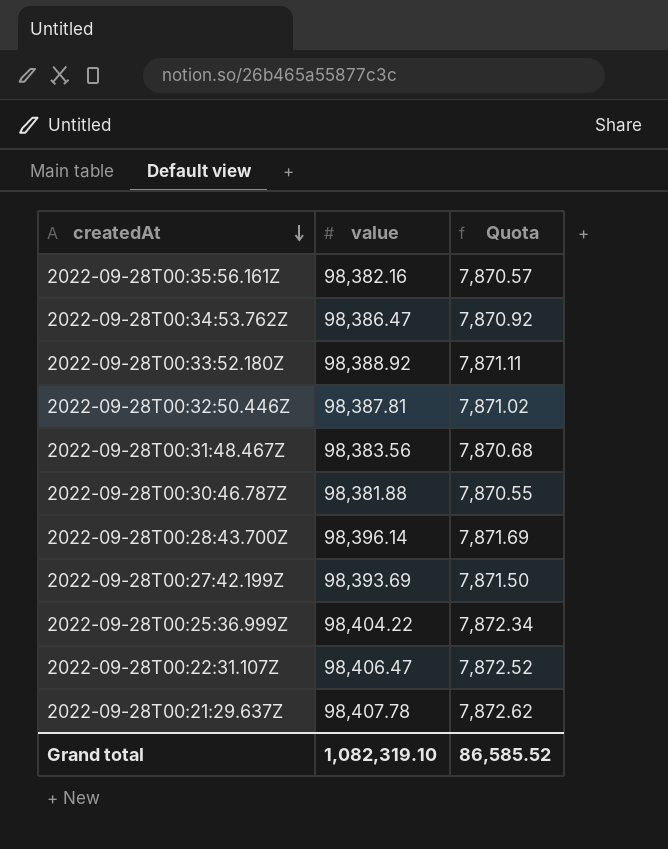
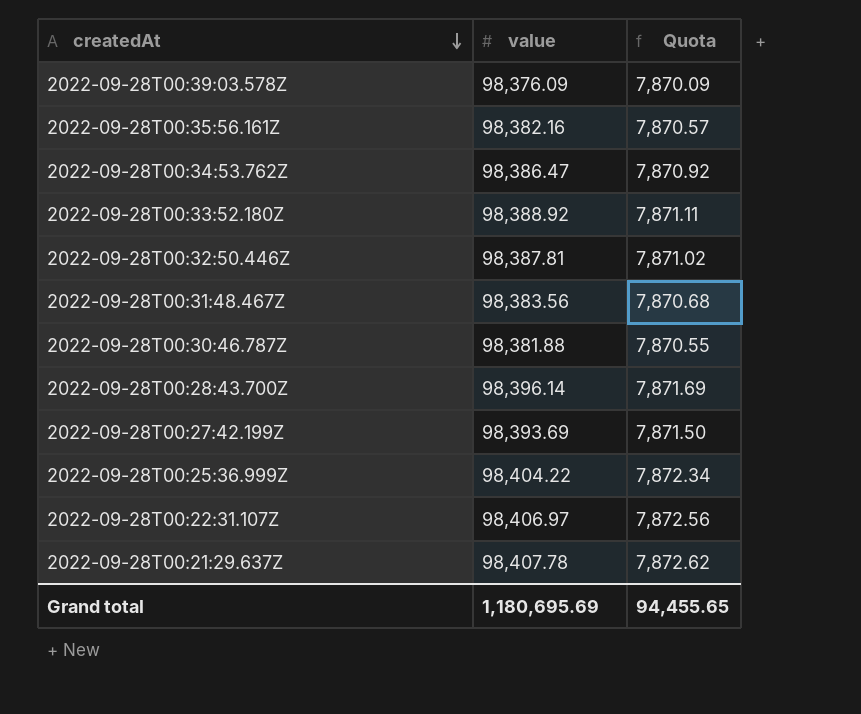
row 2022-09-28T00:39:03.578Z: none -> 98,376.09 | 7,870.09
2022-09-28T00:22:31.107Z | value: 98,406.47 -> 98,406.97
2022-09-28T00:22:31.107Z | Quota: 7,872.52 -> 7,872.56
Grand total | value: 1,082,319.10 -> 1,180,695.69
Grand total | Quota: 86,585.52 -> 94,455.65

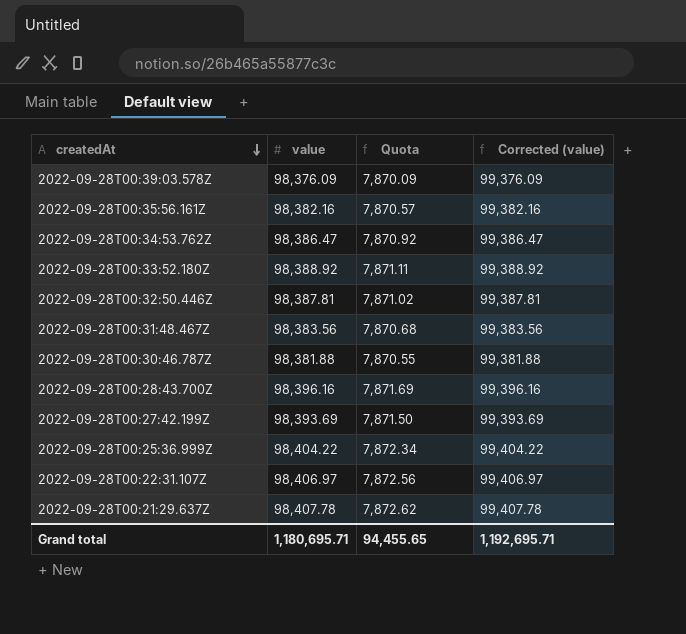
column Corrected (value) | formula: none -> [value] + 1000
2022-09-28T00:28:43.700Z | value: 98,396.14 -> 98,396.16
Grand total | value: 1,180,695.69 -> 1,180,695.71

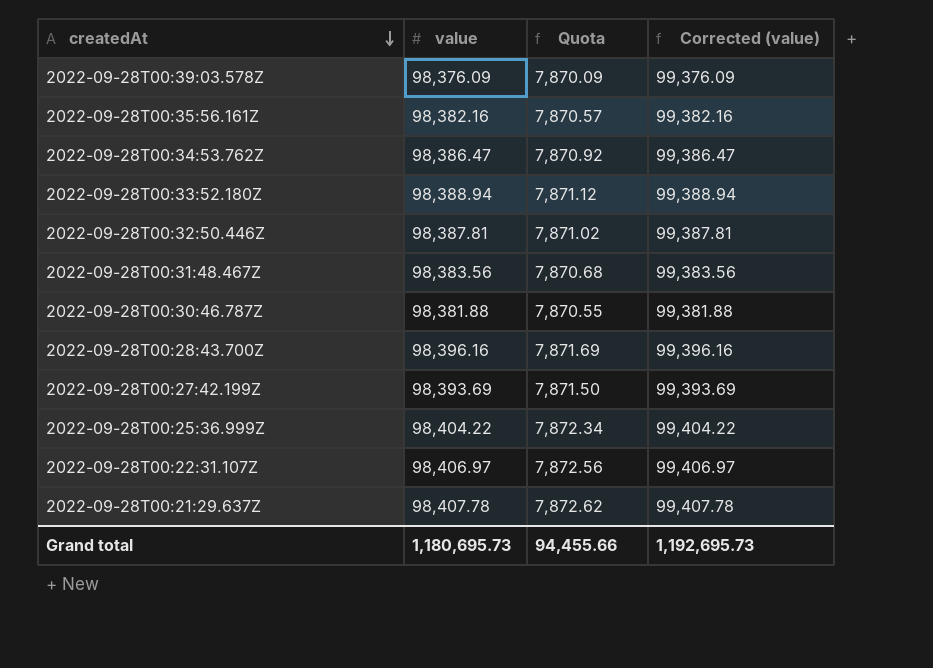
2022-09-28T00:33:52.180Z | value: 98,388.92 -> 98,388.94
2022-09-28T00:33:52.180Z | Quota: 7,871.11 -> 7,871.12
2022-09-28T00:33:52.180Z | Corrected (value): 99,388.92 -> 99,388.94
Grand total | value: 1,180,695.71 -> 1,180,695.73
Grand total | Quota: 94,455.65 -> 94,455.66
Grand total | Corrected (value): 1,192,695.71 -> 1,192,695.73

